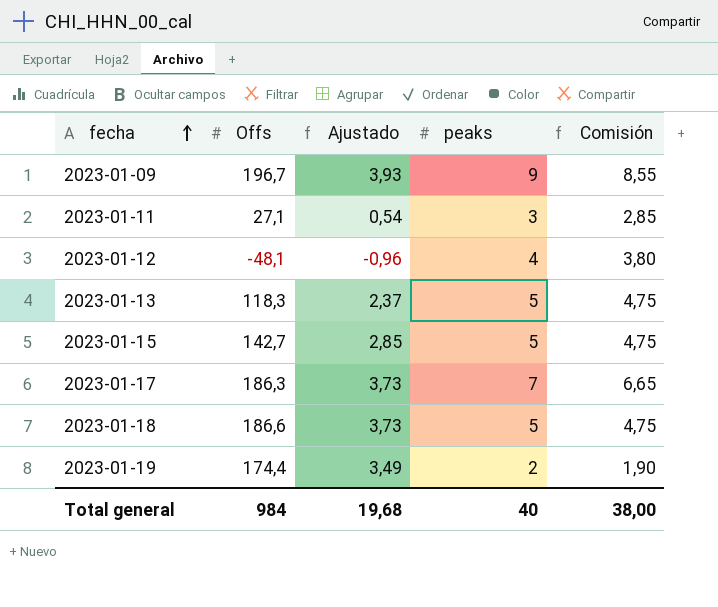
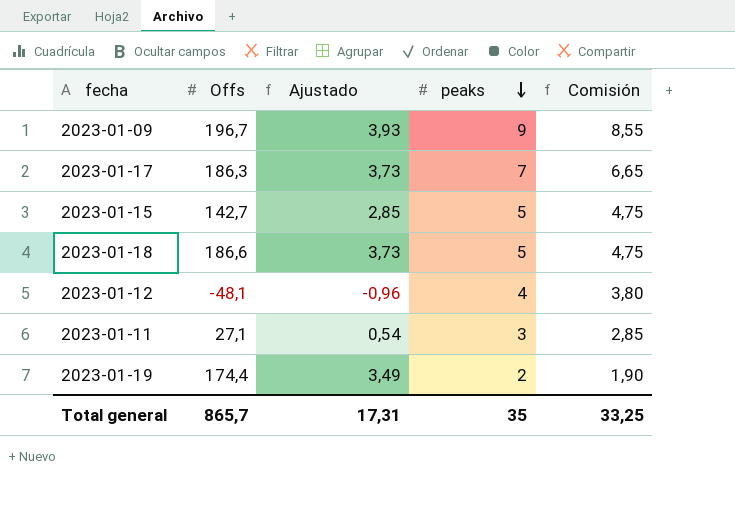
row order: fecha ascending -> peaks descending
row 2023-01-13: 118,3 | 2,37 | 5 | 4,75 -> none
Total general | Offs: 984 -> 865,7
Total general | Ajustado: 19,68 -> 17,31
Total general | peaks: 40 -> 35
Total general | Comisión: 38,00 -> 33,25

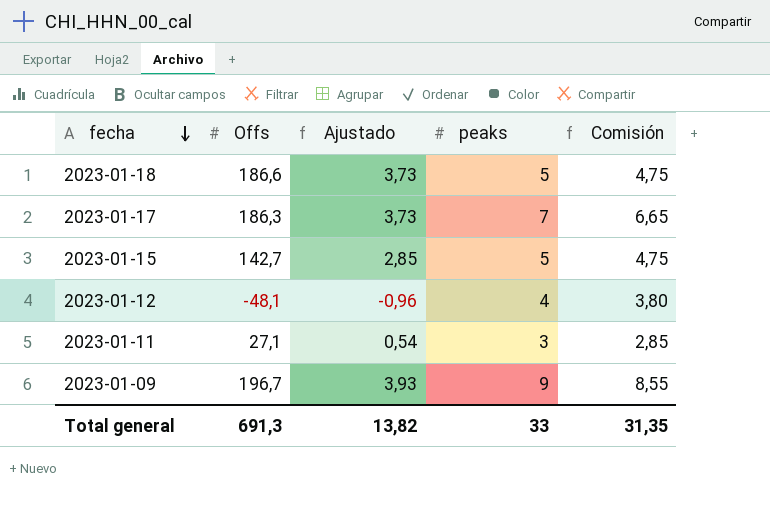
row order: peaks descending -> fecha descending
row 2023-01-19: 174,4 | 3,49 | 2 | 1,90 -> none
Total general | Offs: 865,7 -> 691,3
Total general | Ajustado: 17,31 -> 13,82
Total general | peaks: 35 -> 33
Total general | Comisión: 33,25 -> 31,35

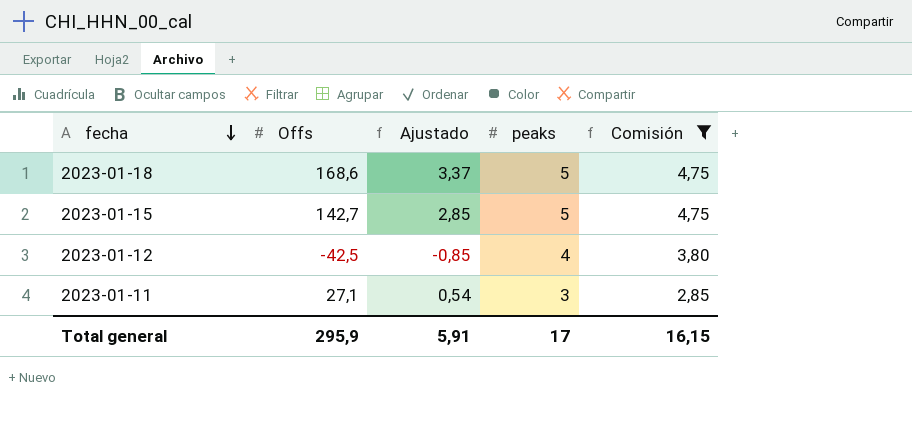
filter: none -> Comisión <= 4,75
2023-01-18 | Offs: 186,6 -> 168,6
2023-01-18 | Ajustado: 3,73 -> 3,37
2023-01-12 | Offs: -48,1 -> -42,5
2023-01-12 | Ajustado: -0,96 -> -0,85
Total general | Offs: 691,3 -> 295,9
Total general | Ajustado: 13,82 -> 5,91
Total general | peaks: 33 -> 17
Total general | Comisión: 31,35 -> 16,15

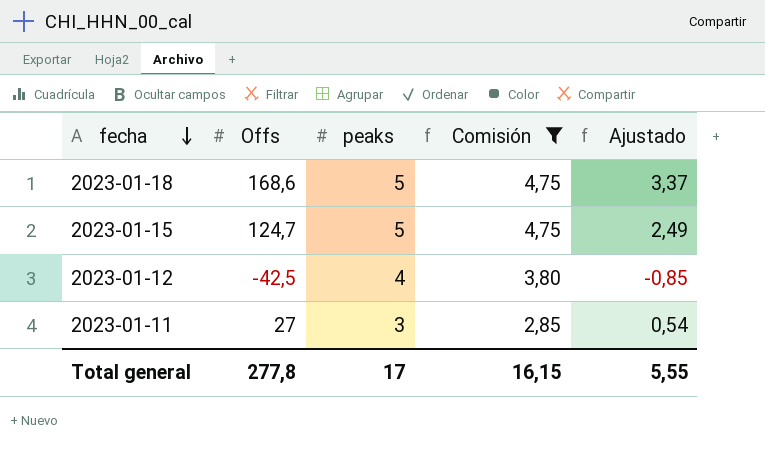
column Ajustado | position: 3 -> 5
2023-01-15 | Offs: 142,7 -> 124,7
2023-01-15 | Ajustado: 2,85 -> 2,49
2023-01-11 | Offs: 27,1 -> 27
Total general | Offs: 295,9 -> 277,8
Total general | Ajustado: 5,91 -> 5,55

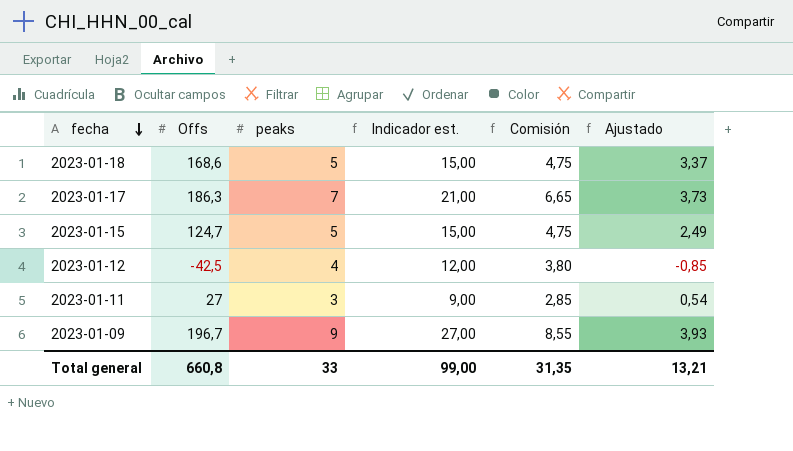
filter: Comisión <= 4,75 -> none
column Indicador est. | formula: none -> [peaks] * 3
Total general | Offs: 277,8 -> 660,8
Total general | peaks: 17 -> 33
Total general | Comisión: 16,15 -> 31,35
Total general | Ajustado: 5,55 -> 13,21

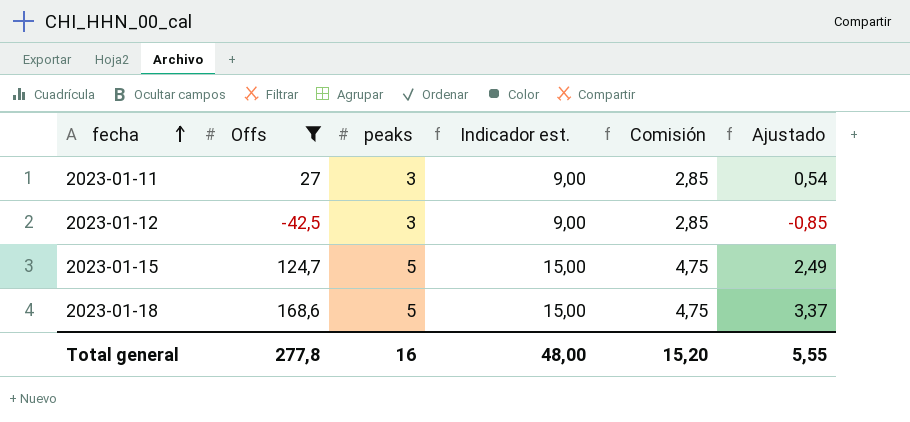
filter: none -> Offs <= 168,6
row order: fecha descending -> fecha ascending
2023-01-12 | peaks: 4 -> 3
2023-01-12 | Indicador est.: 12,00 -> 9,00
2023-01-12 | Comisión: 3,80 -> 2,85
Total general | Offs: 660,8 -> 277,8
Total general | peaks: 33 -> 16
Total general | Indicador est.: 99,00 -> 48,00
Total general | Comisión: 31,35 -> 15,20
Total general | Ajustado: 13,21 -> 5,55

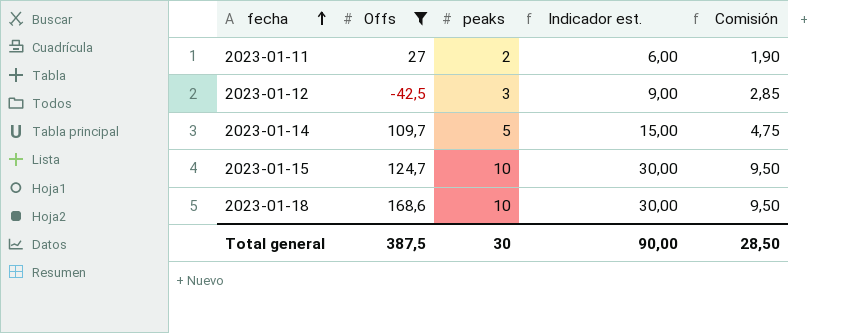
column Ajustado | formula: [Offs] * 0,02 -> none
2023-01-11 | peaks: 3 -> 2
2023-01-11 | Indicador est.: 9,00 -> 6,00
2023-01-11 | Comisión: 2,85 -> 1,90
row 2023-01-14: none -> 109,7 | 5 | 15,00 | 4,75
2023-01-15 | peaks: 5 -> 10
2023-01-15 | Indicador est.: 15,00 -> 30,00
2023-01-15 | Comisión: 4,75 -> 9,50
2023-01-18 | peaks: 5 -> 10
2023-01-18 | Indicador est.: 15,00 -> 30,00
2023-01-18 | Comisión: 4,75 -> 9,50
Total general | Offs: 277,8 -> 387,5
Total general | peaks: 16 -> 30
Total general | Indicador est.: 48,00 -> 90,00
Total general | Comisión: 15,20 -> 28,50

